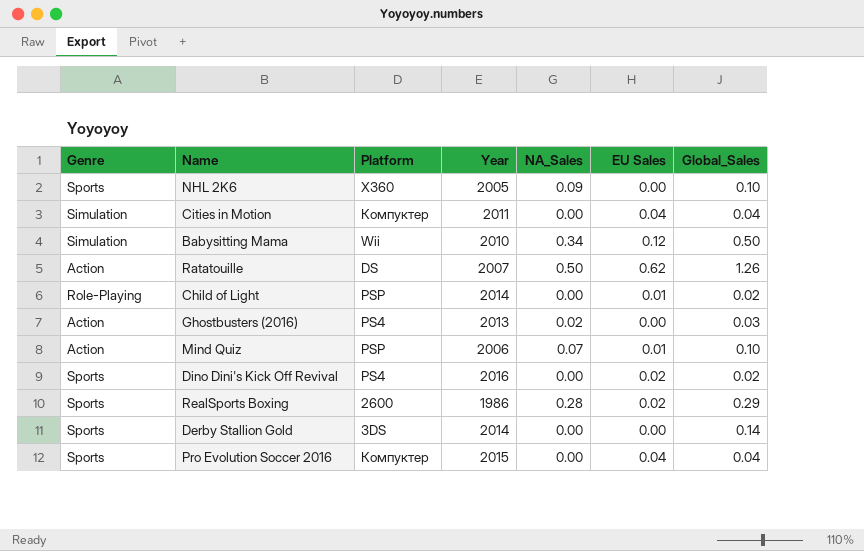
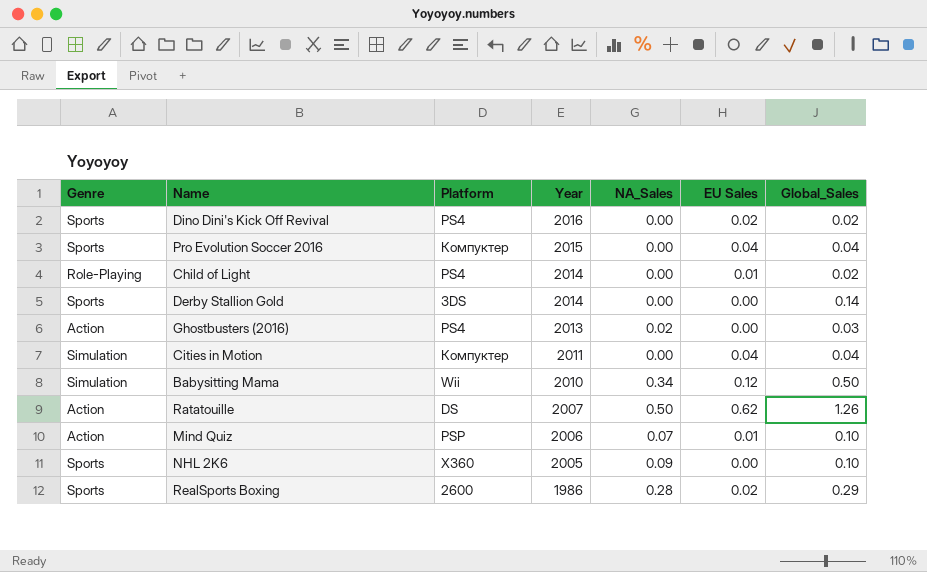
row order: none -> Year descending
Child of Light | Platform: PSP -> PS4

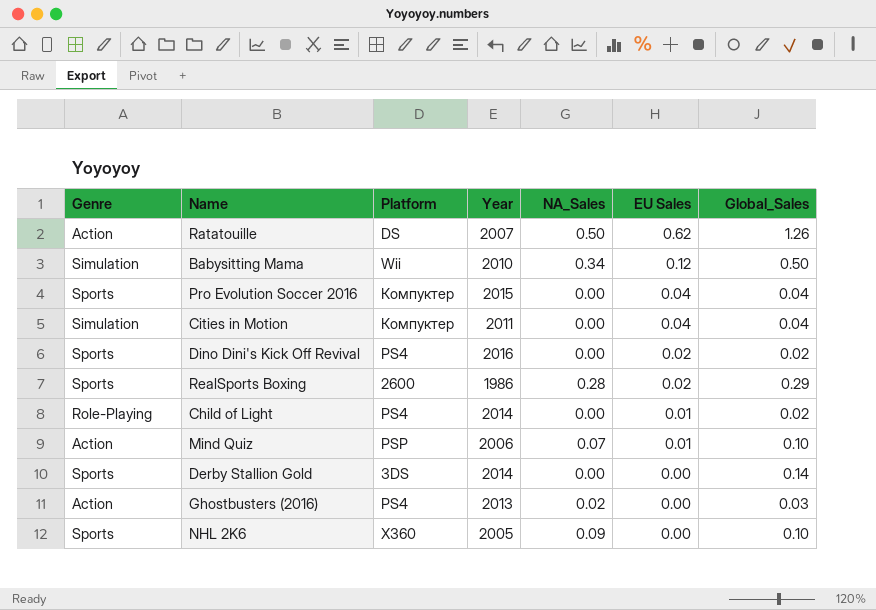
row order: Year descending -> EU Sales descending

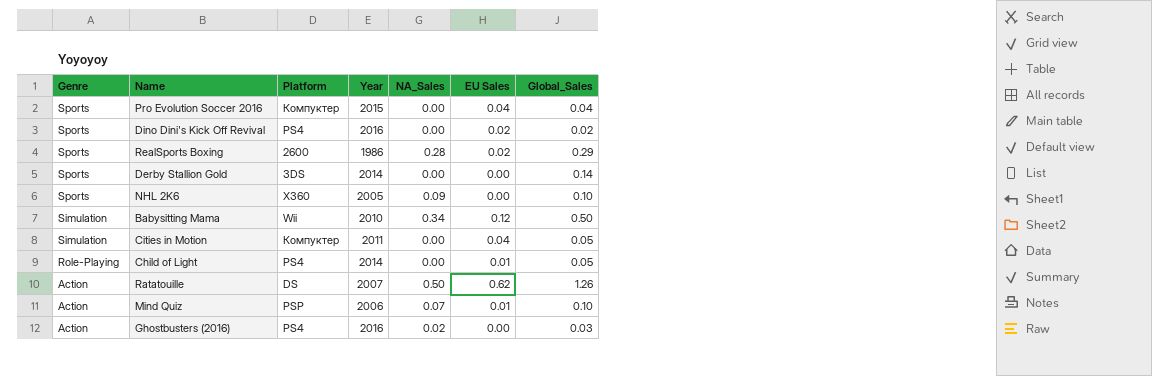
row order: EU Sales descending -> Genre descending
Cities in Motion | Global_Sales: 0.04 -> 0.05
Child of Light | Global_Sales: 0.02 -> 0.05
Ghostbusters (2016) | Year: 2013 -> 2016

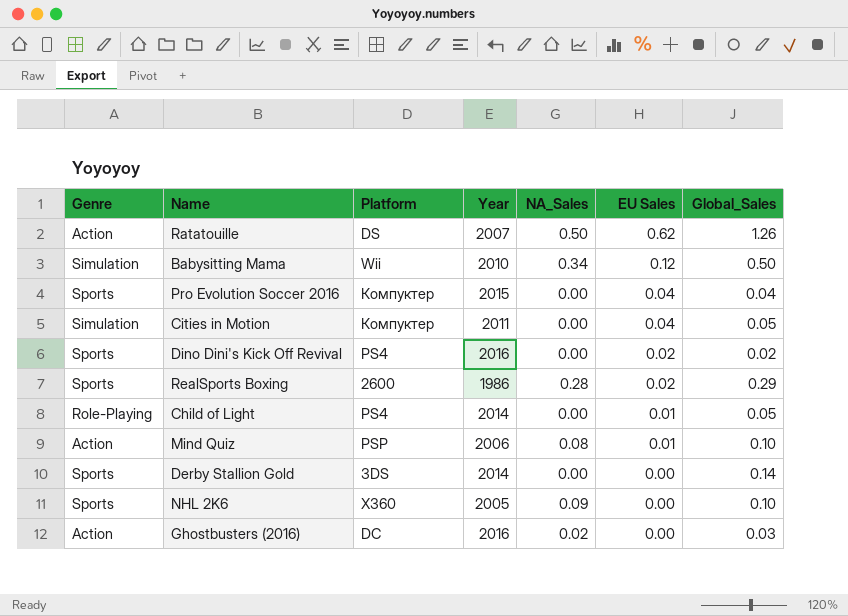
row order: Genre descending -> EU Sales descending
Mind Quiz | NA_Sales: 0.07 -> 0.08
Ghostbusters (2016) | Platform: PS4 -> DC

